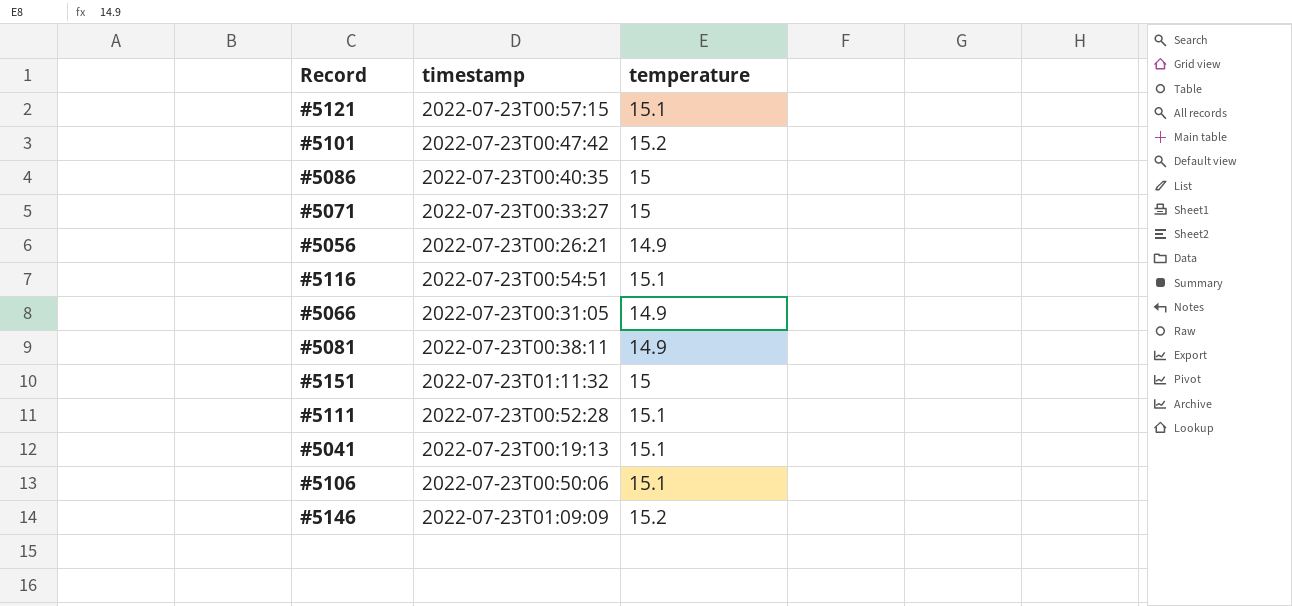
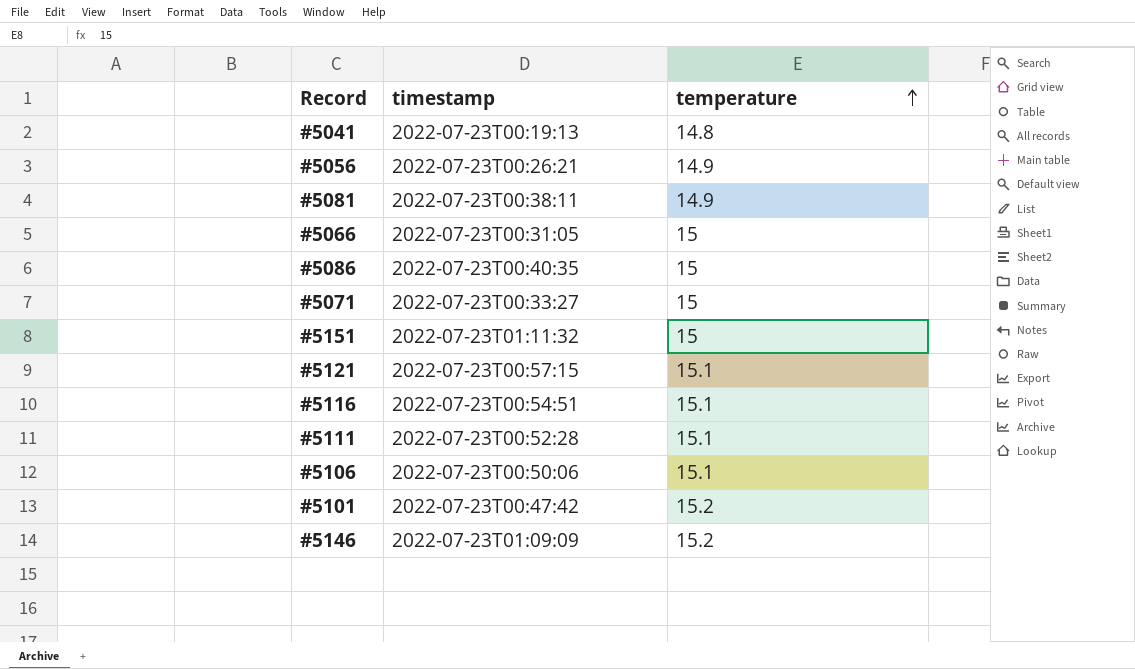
row order: none -> temperature ascending
#5041 | temperature: 15.1 -> 14.8
#5066 | temperature: 14.9 -> 15

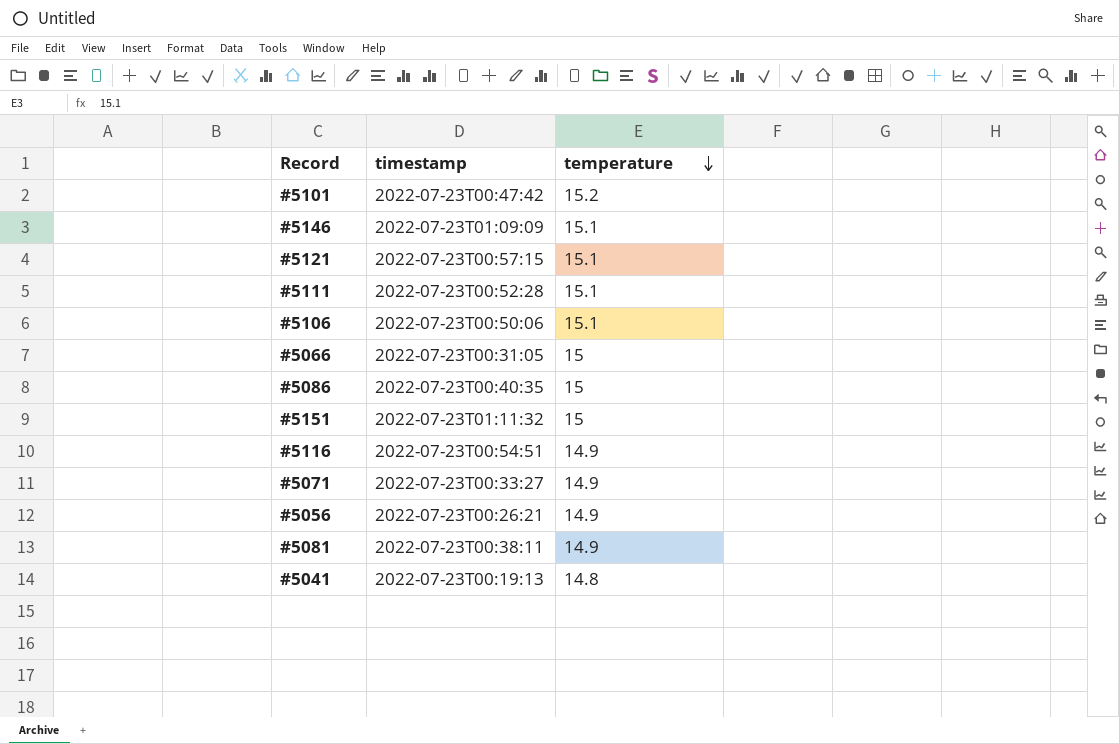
row order: temperature ascending -> temperature descending
#5146 | temperature: 15.2 -> 15.1
#5116 | temperature: 15.1 -> 14.9
#5071 | temperature: 15 -> 14.9

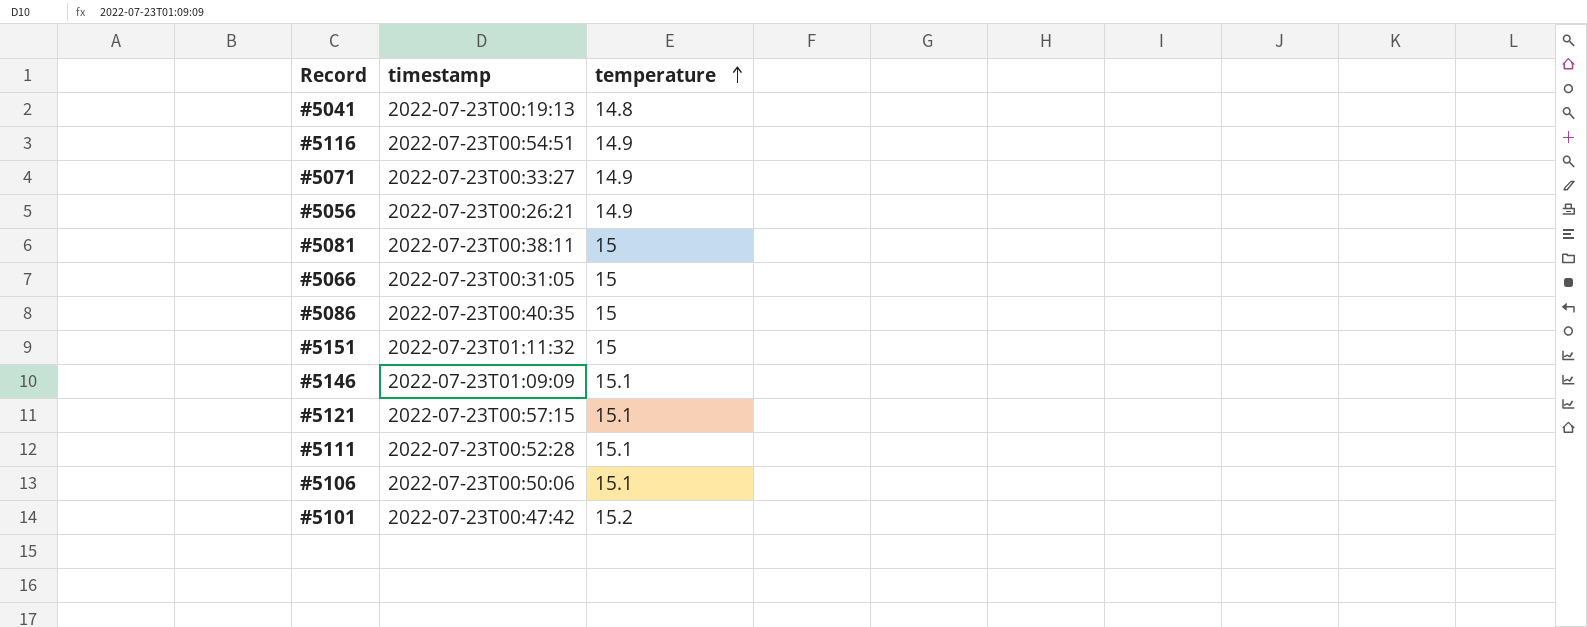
row order: temperature descending -> temperature ascending
#5081 | temperature: 14.9 -> 15

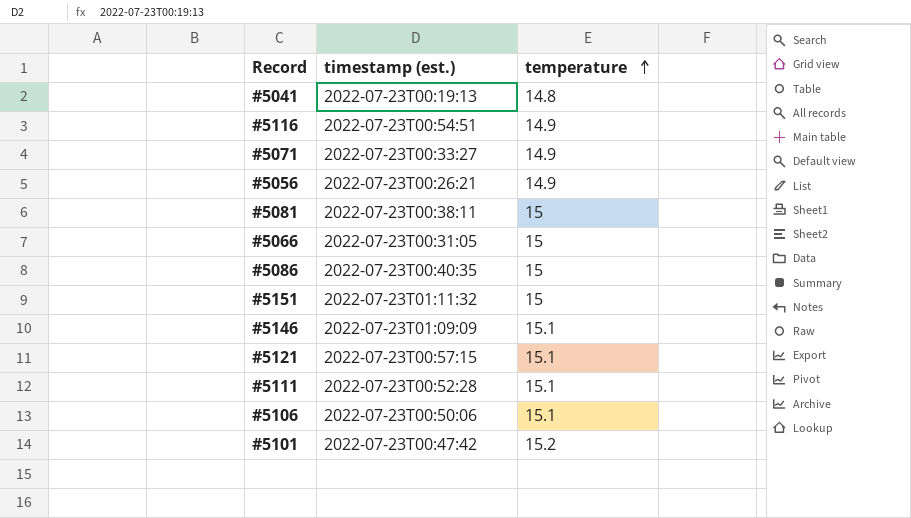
column name: timestamp -> timestamp (est.)

